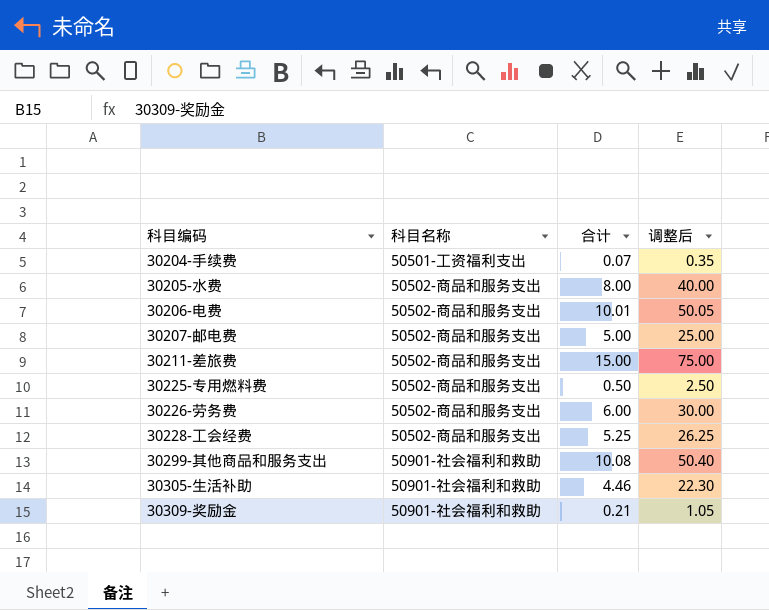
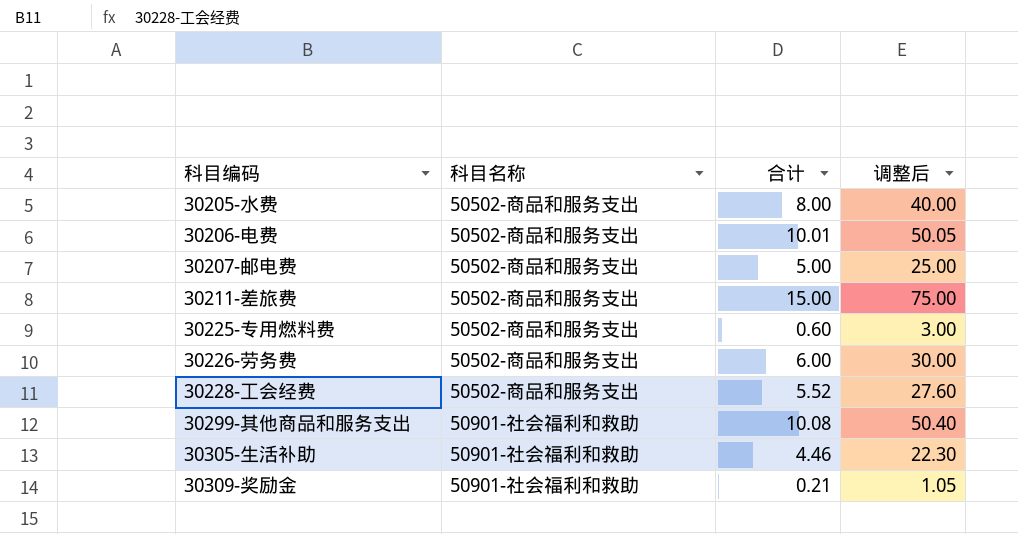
row 30204-手续费: 50501-工资福利支出 | 0.07 | 0.35 -> none
30225-专用燃料费 | 合计: 0.50 -> 0.60
30225-专用燃料费 | 调整后: 2.50 -> 3.00
30228-工会经费 | 合计: 5.25 -> 5.52
30228-工会经费 | 调整后: 26.25 -> 27.60

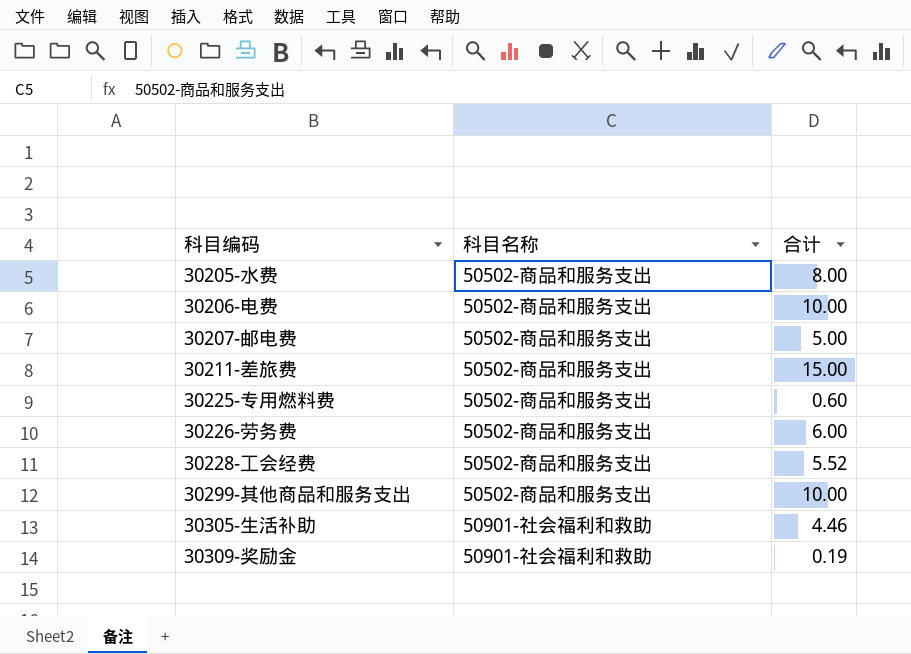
column 调整后 | formula: [合计] * 5 -> none
30206-电费 | 合计: 10.01 -> 10.00
30299-其他商品和服务支出 | 科目名称: 50901-社会福利和救助 -> 50502-商品和服务支出
30299-其他商品和服务支出 | 合计: 10.08 -> 10.00
30309-奖励金 | 合计: 0.21 -> 0.19

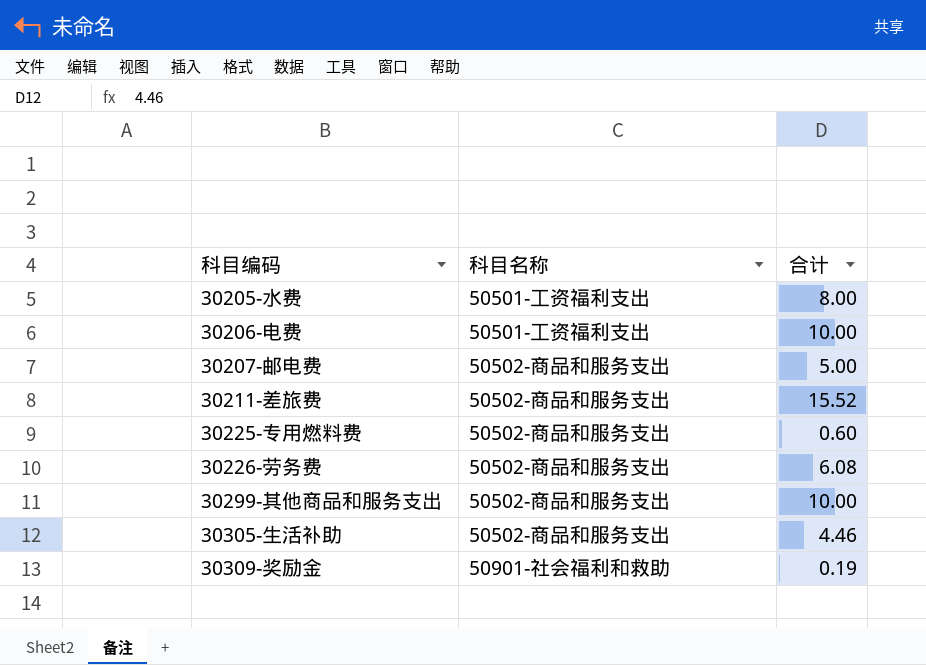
row 30228-工会经费: 50502-商品和服务支出 | 5.52 -> none
30205-水费 | 科目名称: 50502-商品和服务支出 -> 50501-工资福利支出
30206-电费 | 科目名称: 50502-商品和服务支出 -> 50501-工资福利支出
30211-差旅费 | 合计: 15.00 -> 15.52
30226-劳务费 | 合计: 6.00 -> 6.08
30305-生活补助 | 科目名称: 50901-社会福利和救助 -> 50502-商品和服务支出

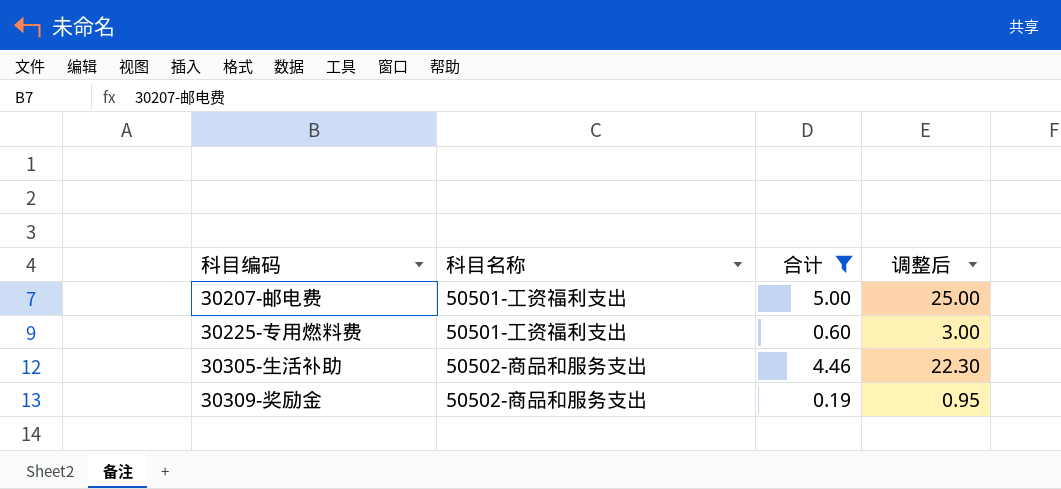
filter: none -> 合计 <= 5.00
column 调整后 | formula: none -> [合计] * 5
30207-邮电费 | 科目名称: 50502-商品和服务支出 -> 50501-工资福利支出
30225-专用燃料费 | 科目名称: 50502-商品和服务支出 -> 50501-工资福利支出
30309-奖励金 | 科目名称: 50901-社会福利和救助 -> 50502-商品和服务支出

